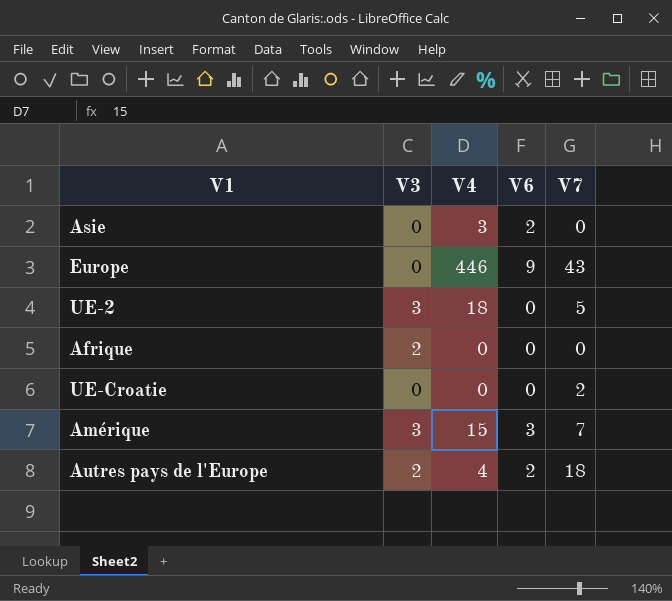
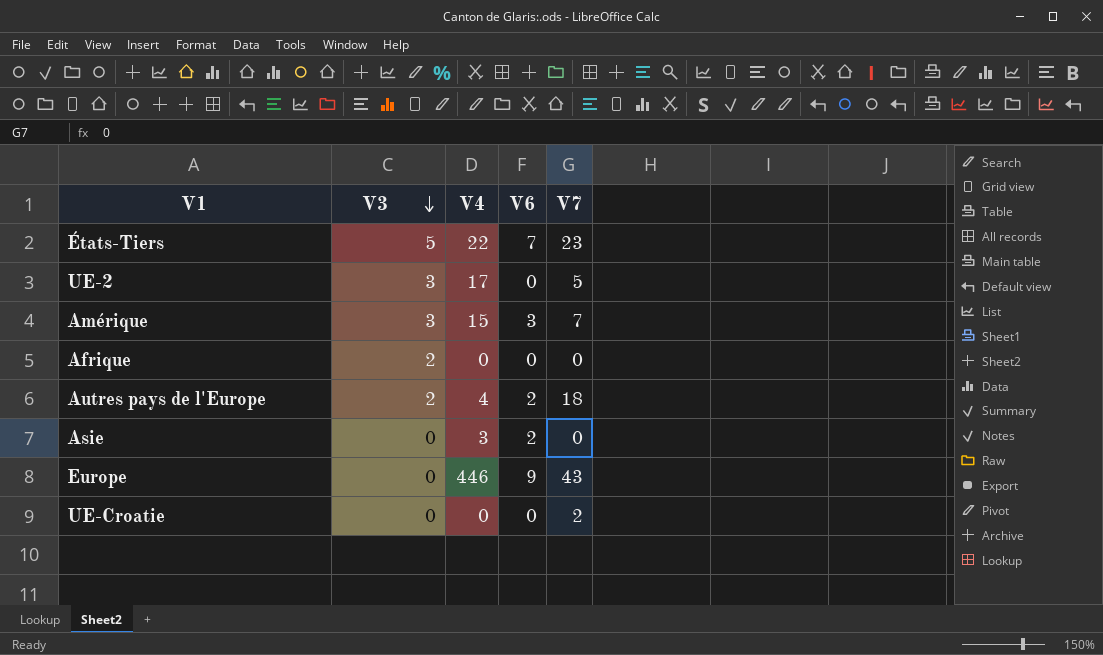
row order: none -> V3 descending
row États-Tiers: none -> 5 | 22 | 7 | 23
UE-2 | V4: 18 -> 17

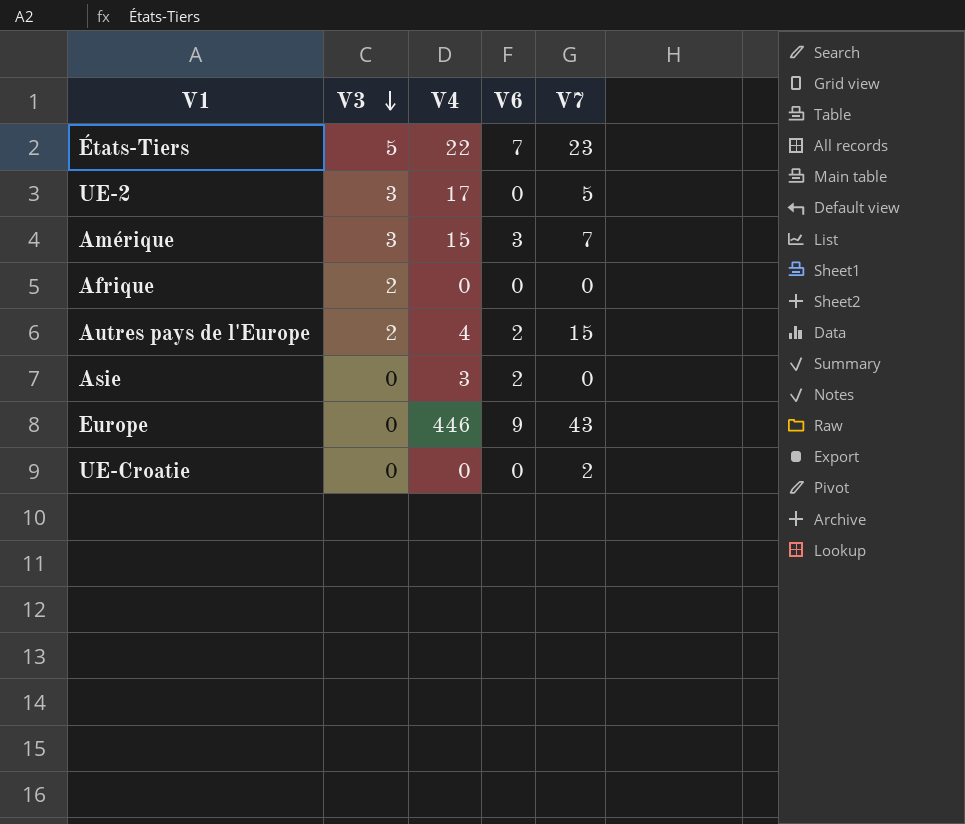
Autres pays de l'Europe | V7: 18 -> 15

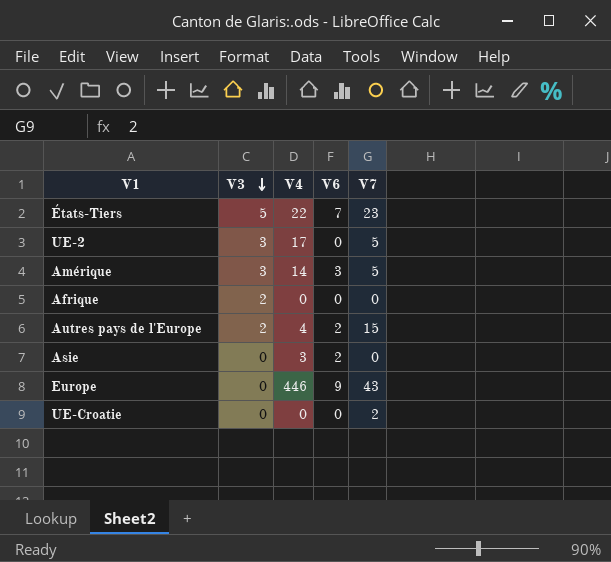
Amérique | V4: 15 -> 14
Amérique | V7: 7 -> 5

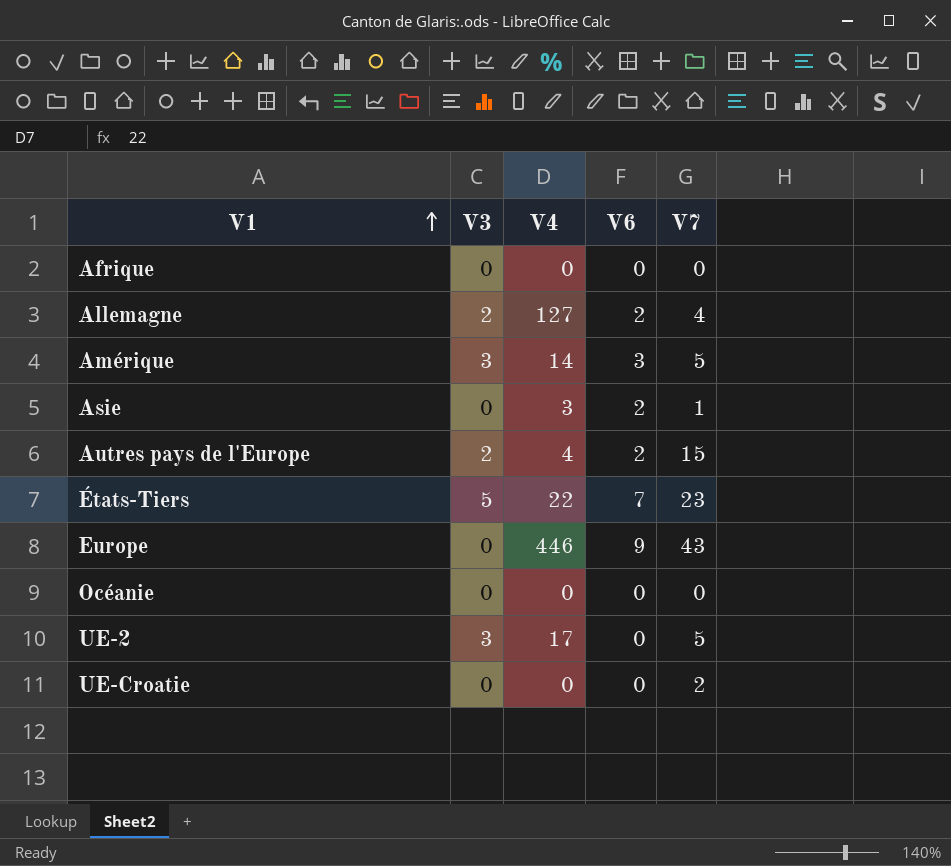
row order: V3 descending -> V1 ascending
Afrique | V3: 2 -> 0
row Allemagne: none -> 2 | 127 | 2 | 4
Asie | V7: 0 -> 1
row Océanie: none -> 0 | 0 | 0 | 0

